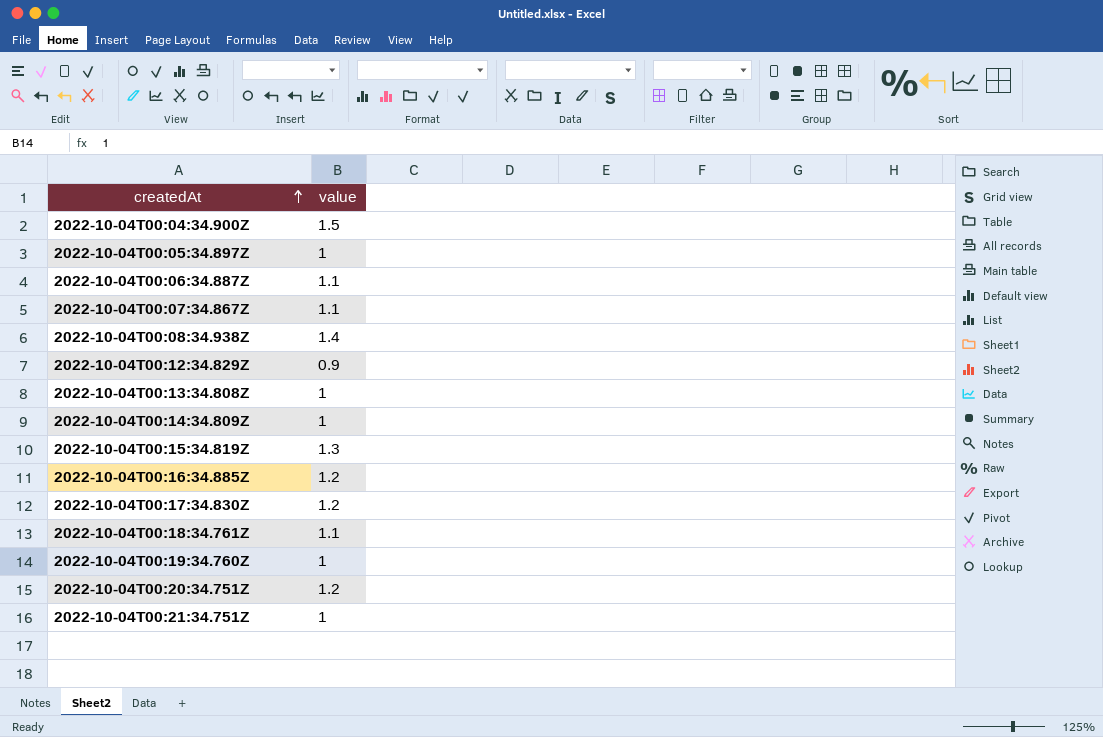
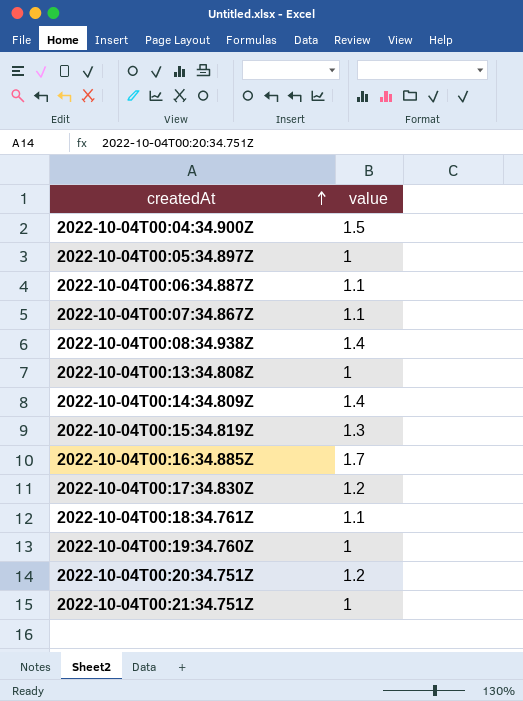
row 2022-10-04T00:12:34.829Z: 0.9 -> none
2022-10-04T00:14:34.809Z | value: 1 -> 1.4
2022-10-04T00:16:34.885Z | value: 1.2 -> 1.7

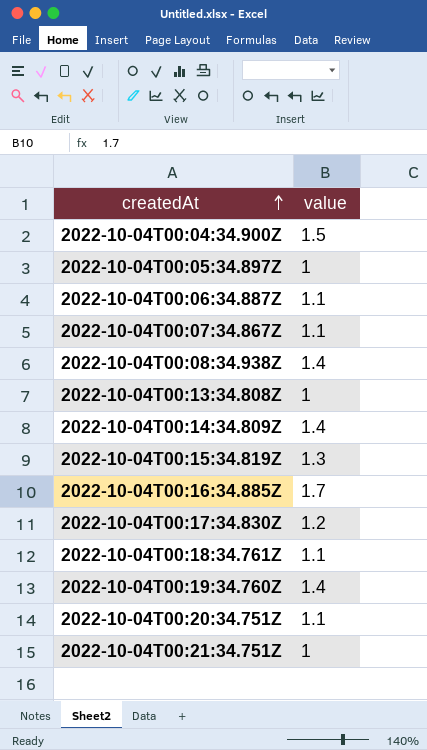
2022-10-04T00:19:34.760Z | value: 1 -> 1.4
2022-10-04T00:20:34.751Z | value: 1.2 -> 1.1

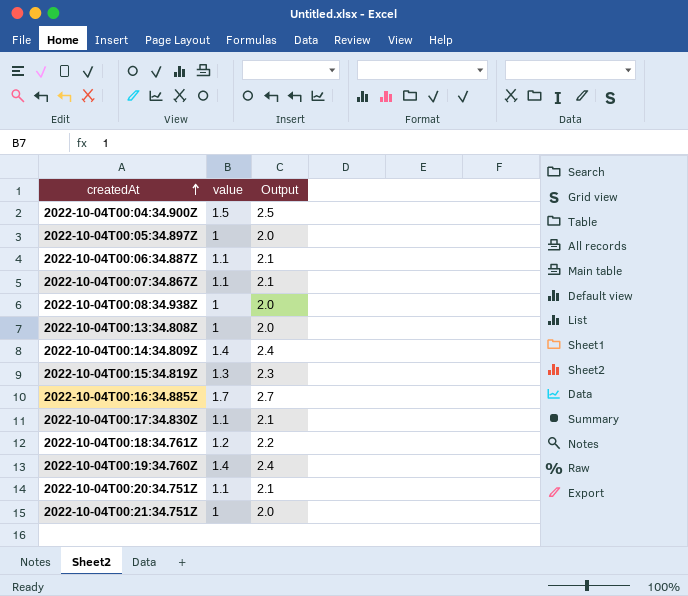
column Output | formula: none -> [value] + 1
2022-10-04T00:08:34.938Z | value: 1.4 -> 1
2022-10-04T00:17:34.830Z | value: 1.2 -> 1.1
2022-10-04T00:18:34.761Z | value: 1.1 -> 1.2

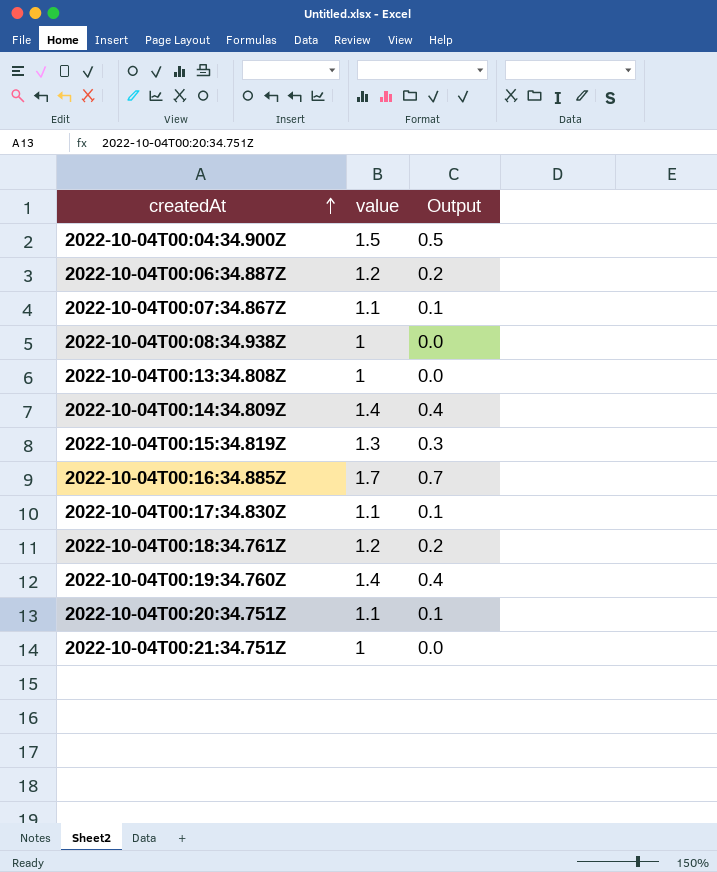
column Output | formula: [value] + 1 -> [value] - 1
row 2022-10-04T00:05:34.897Z: 1 | 2.0 -> none
2022-10-04T00:06:34.887Z | value: 1.1 -> 1.2

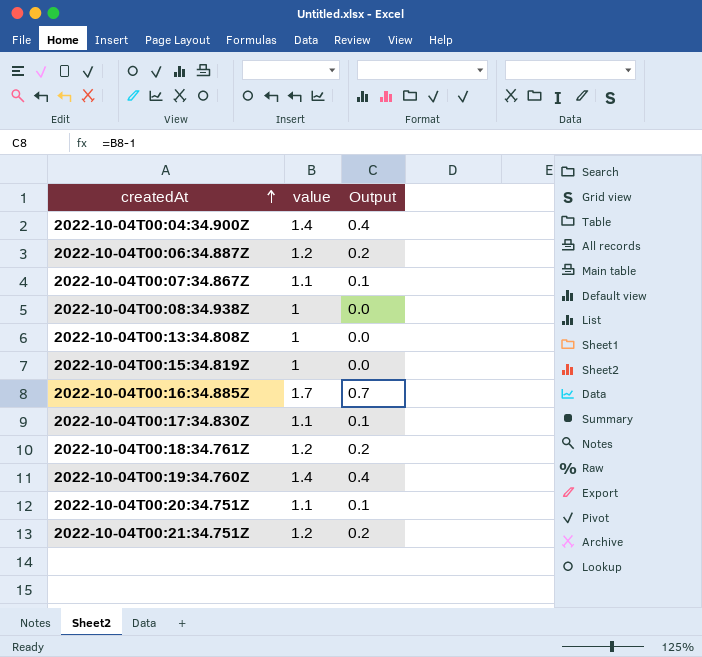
row 2022-10-04T00:14:34.809Z: 1.4 | 0.4 -> none
2022-10-04T00:04:34.900Z | value: 1.5 -> 1.4
2022-10-04T00:04:34.900Z | Output: 0.5 -> 0.4
2022-10-04T00:15:34.819Z | value: 1.3 -> 1
2022-10-04T00:15:34.819Z | Output: 0.3 -> 0.0
2022-10-04T00:21:34.751Z | value: 1 -> 1.2
2022-10-04T00:21:34.751Z | Output: 0.0 -> 0.2

